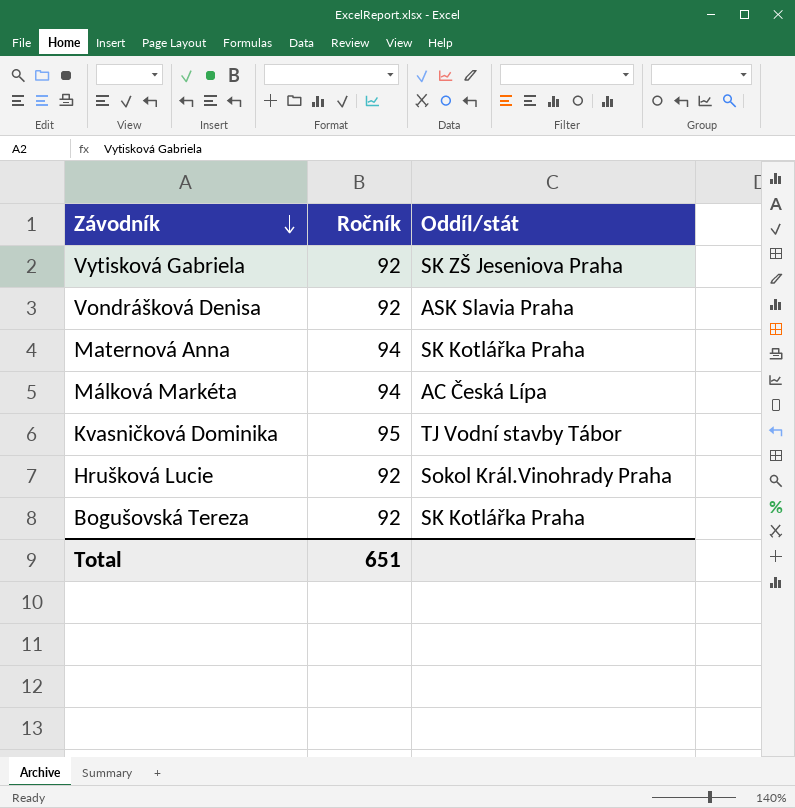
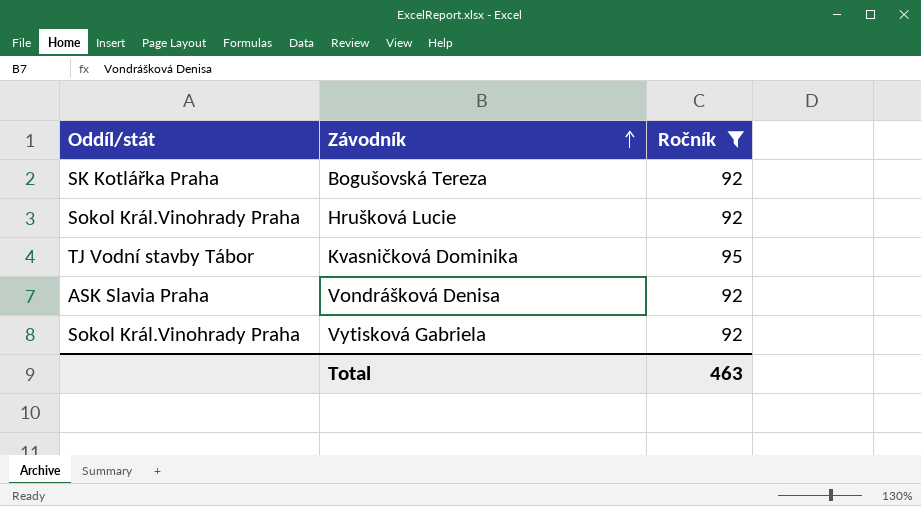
filter: none -> Ročník != 94
row order: Závodník descending -> Závodník ascending
column Oddíl/stát | position: 3 -> 1
Vytisková Gabriela | Oddíl/stát: SK ZŠ Jeseniova Praha -> Sokol Král.Vinohrady Praha
Total | Ročník: 651 -> 463

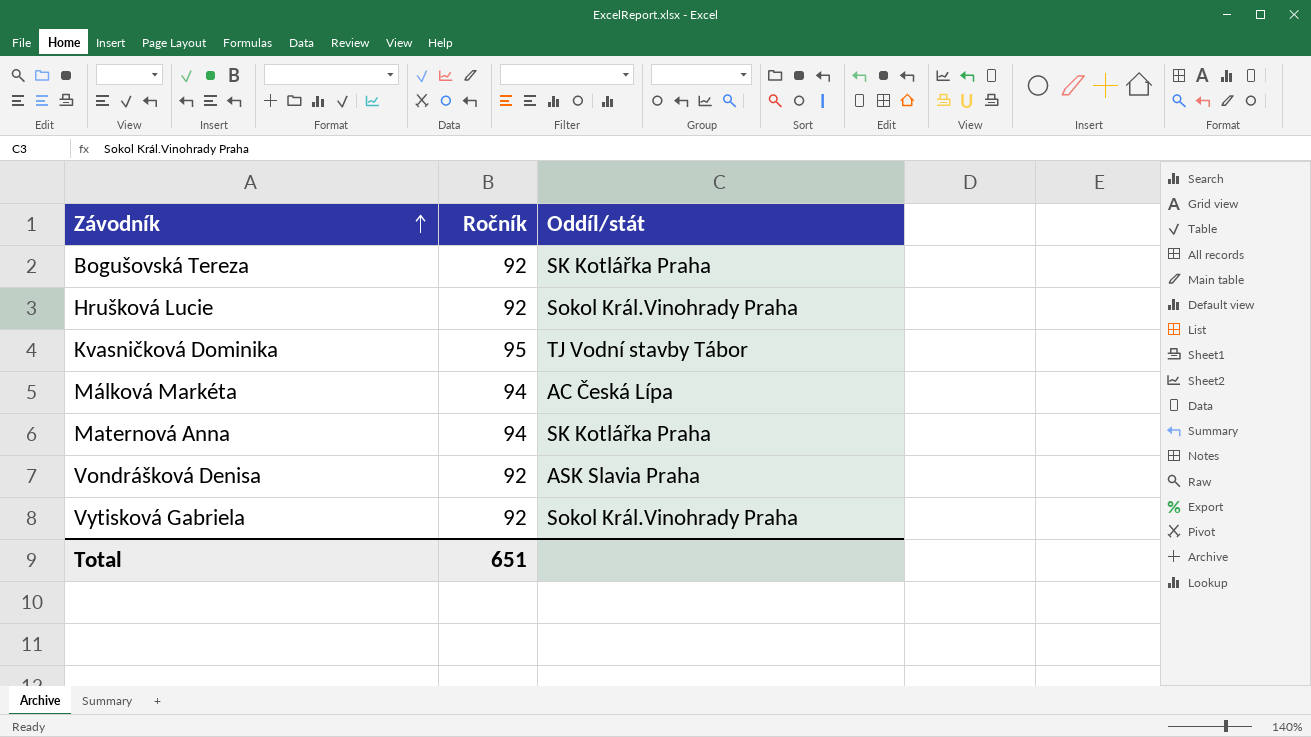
filter: Ročník != 94 -> none
column Oddíl/stát | position: 1 -> 3
Total | Ročník: 463 -> 651

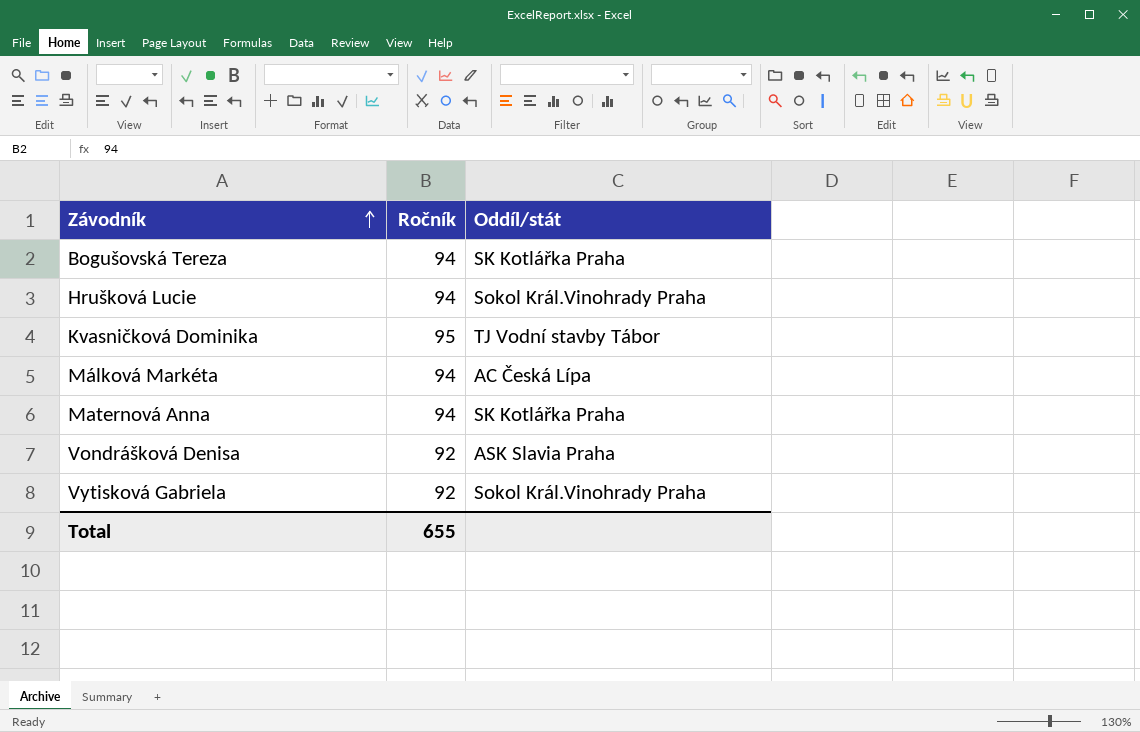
Bogušovská Tereza | Ročník: 92 -> 94
Hrušková Lucie | Ročník: 92 -> 94
Total | Ročník: 651 -> 655

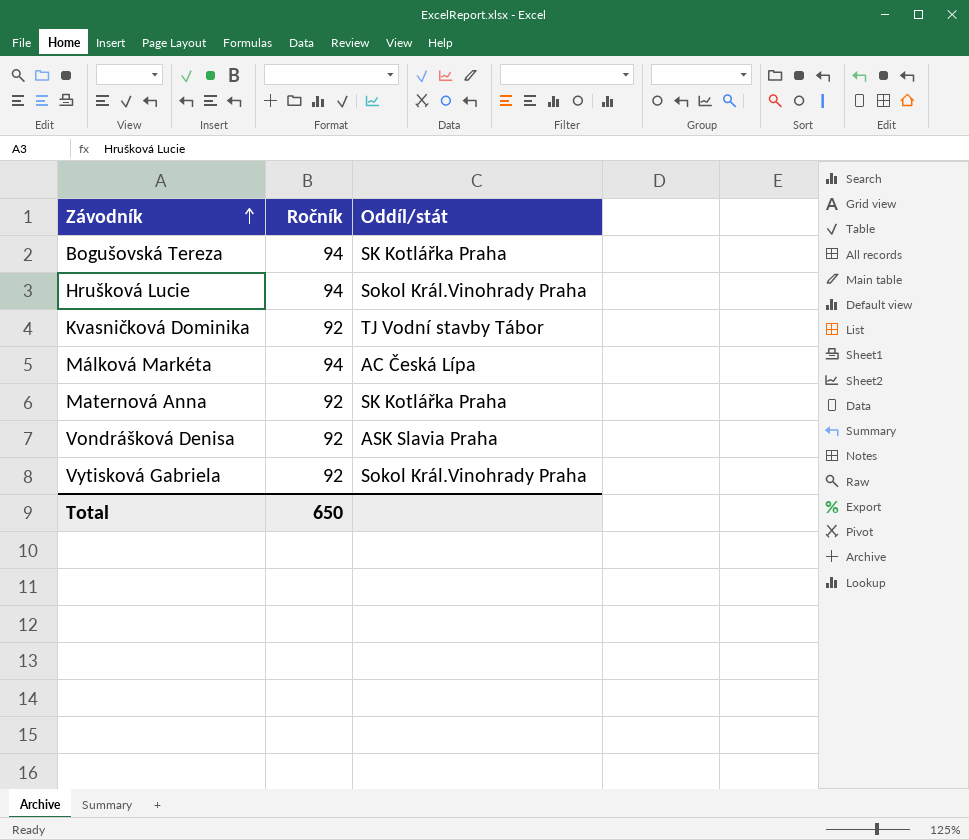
Kvasničková Dominika | Ročník: 95 -> 92
Maternová Anna | Ročník: 94 -> 92
Total | Ročník: 655 -> 650

